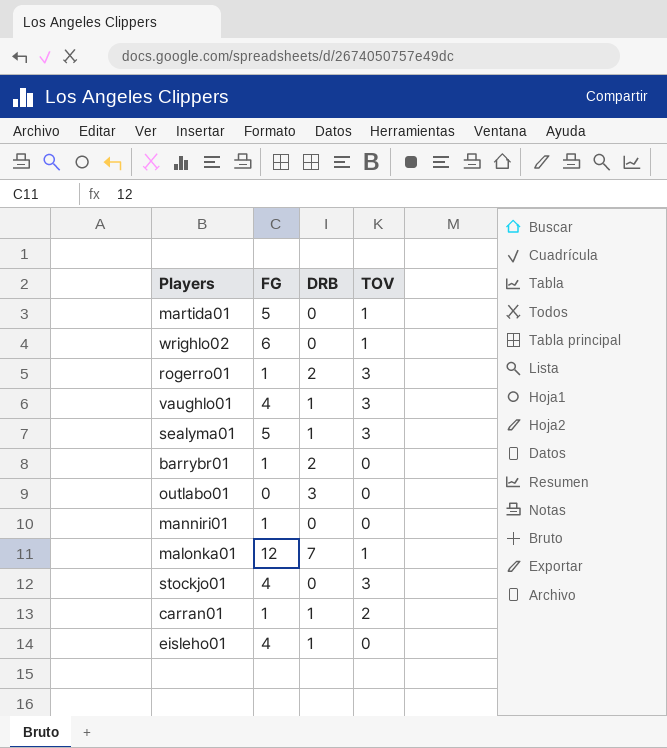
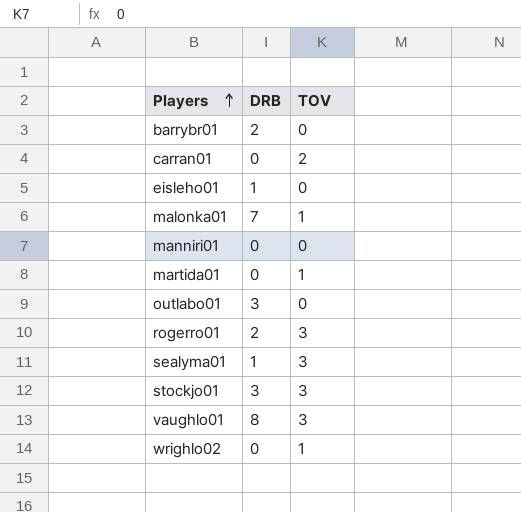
row order: none -> Players ascending
column FG | position: 2 -> none
carran01 | DRB: 1 -> 0
stockjo01 | DRB: 0 -> 3
vaughlo01 | DRB: 1 -> 8

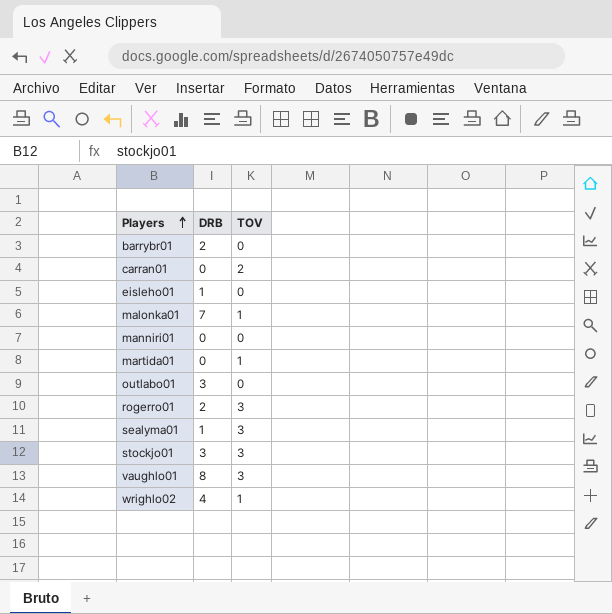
wrighlo02 | DRB: 0 -> 4

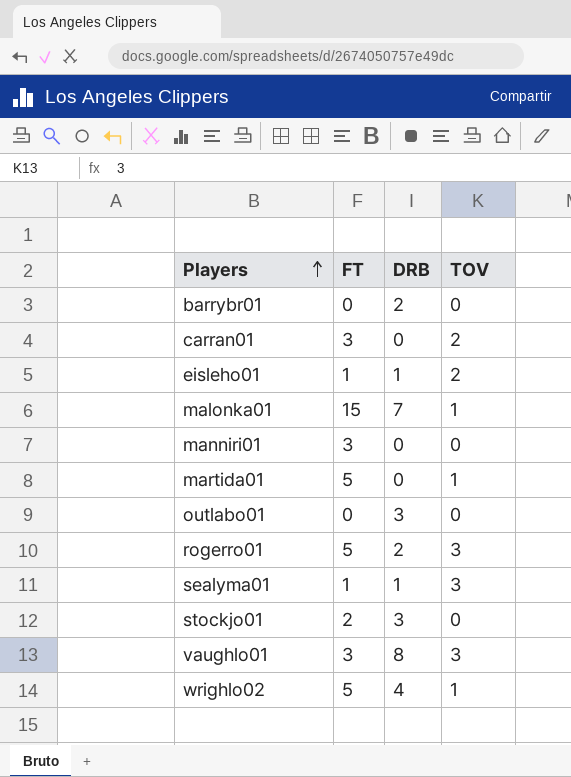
column FT | position: none -> 2
eisleho01 | TOV: 0 -> 2
stockjo01 | TOV: 3 -> 0

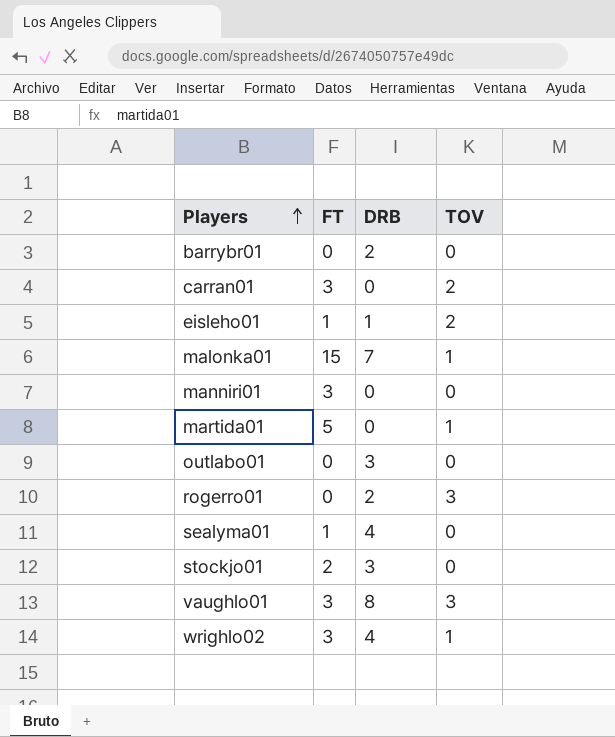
rogerro01 | FT: 5 -> 0
sealyma01 | DRB: 1 -> 4
sealyma01 | TOV: 3 -> 0
wrighlo02 | FT: 5 -> 3

